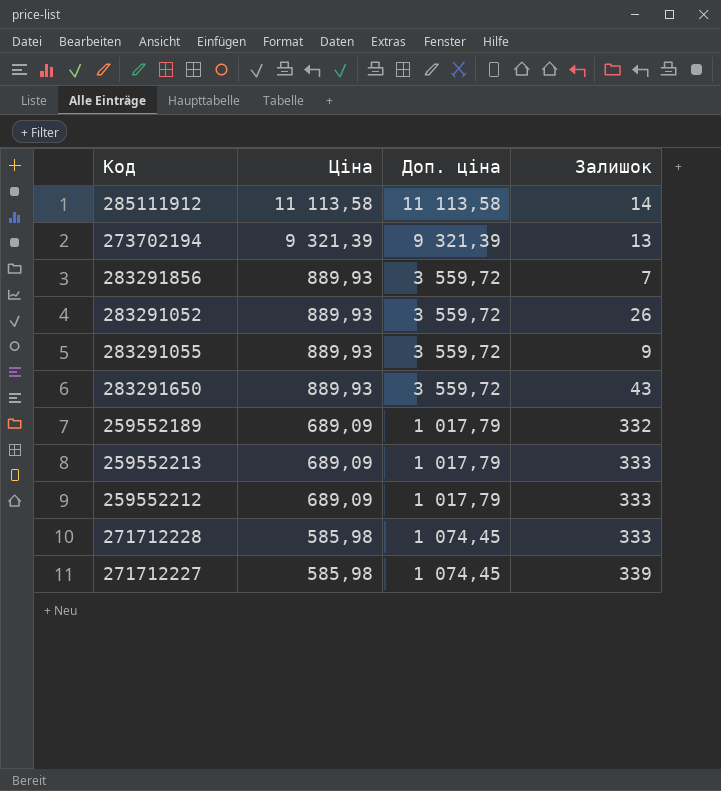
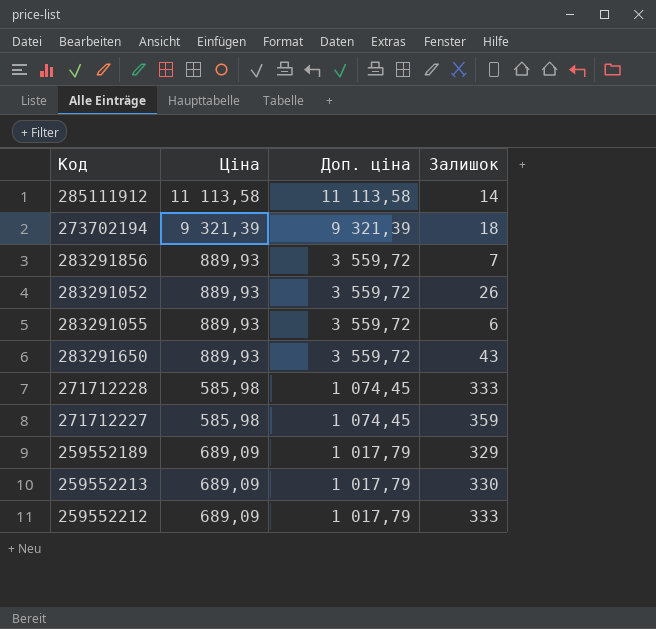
row order: Ціна descending -> Доп. ціна descending
273702194 | Залишок: 13 -> 18
283291055 | Залишок: 9 -> 6
271712227 | Залишок: 339 -> 359
259552189 | Залишок: 332 -> 329
259552213 | Залишок: 333 -> 330

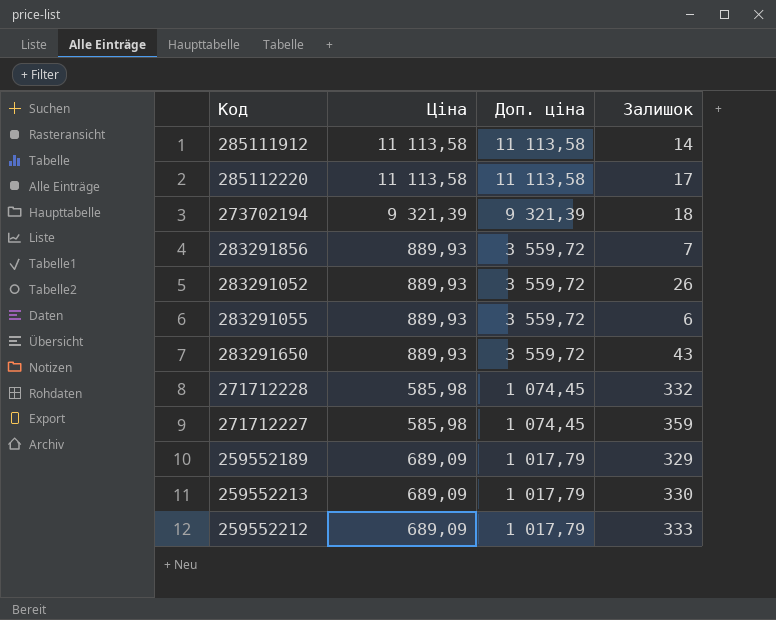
row 285112220: none -> 11 113,58 | 11 113,58 | 17
271712228 | Залишок: 333 -> 332

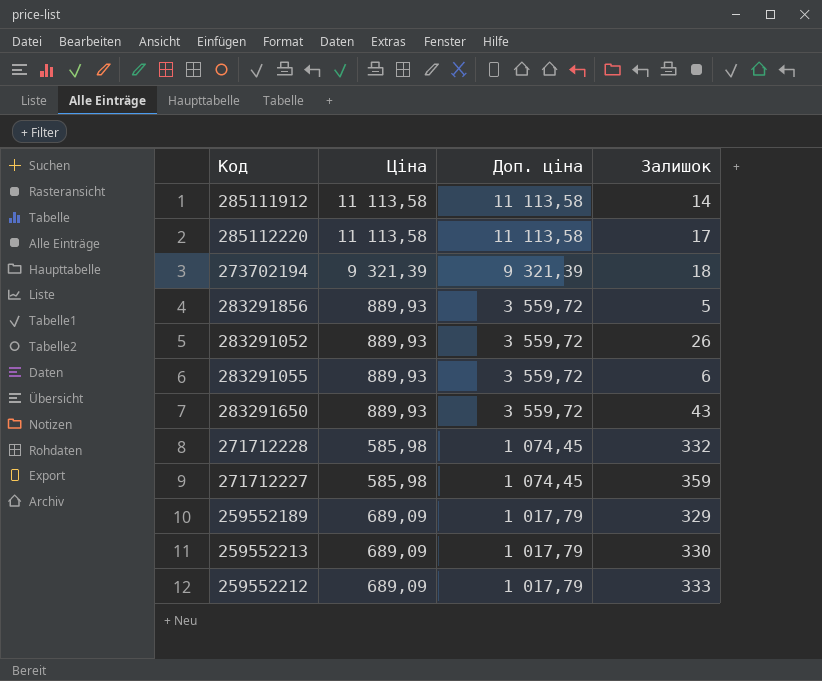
283291856 | Залишок: 7 -> 5

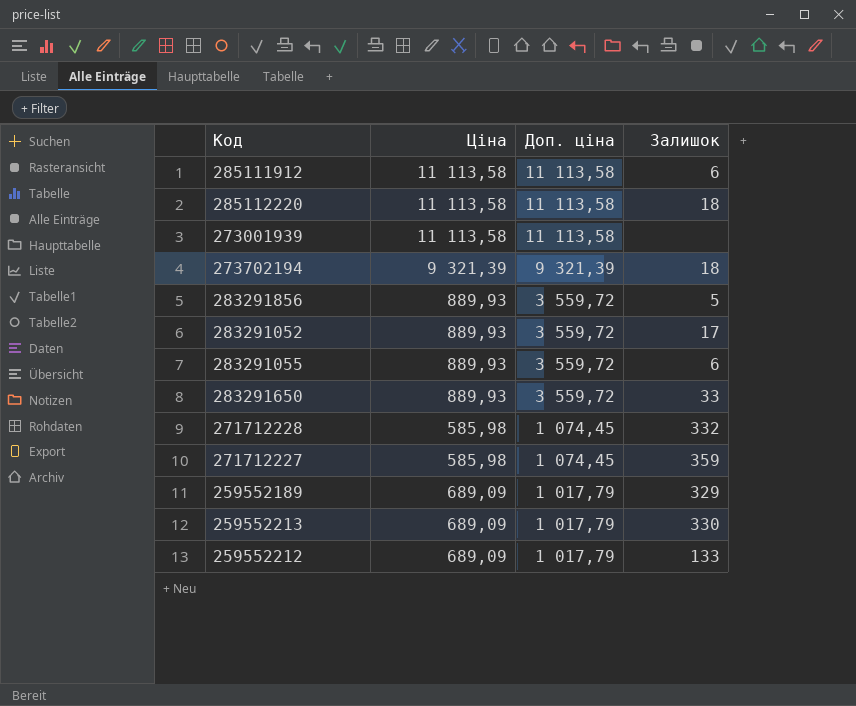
285111912 | Залишок: 14 -> 6
285112220 | Залишок: 17 -> 18
row 273001939: none -> 11 113,58 | 11 113,58 | none
283291052 | Залишок: 26 -> 17
283291650 | Залишок: 43 -> 33
259552212 | Залишок: 333 -> 133

